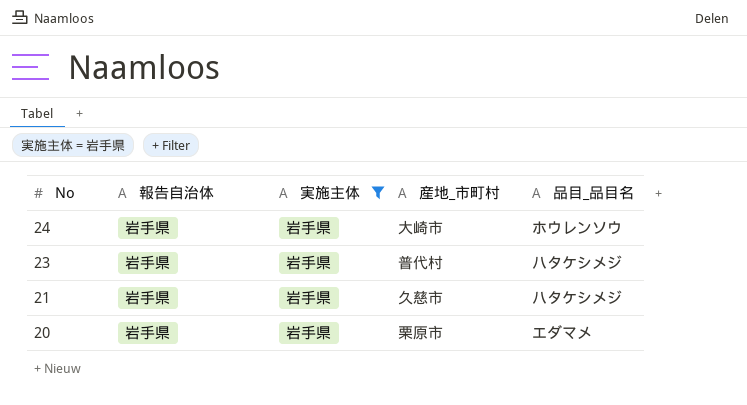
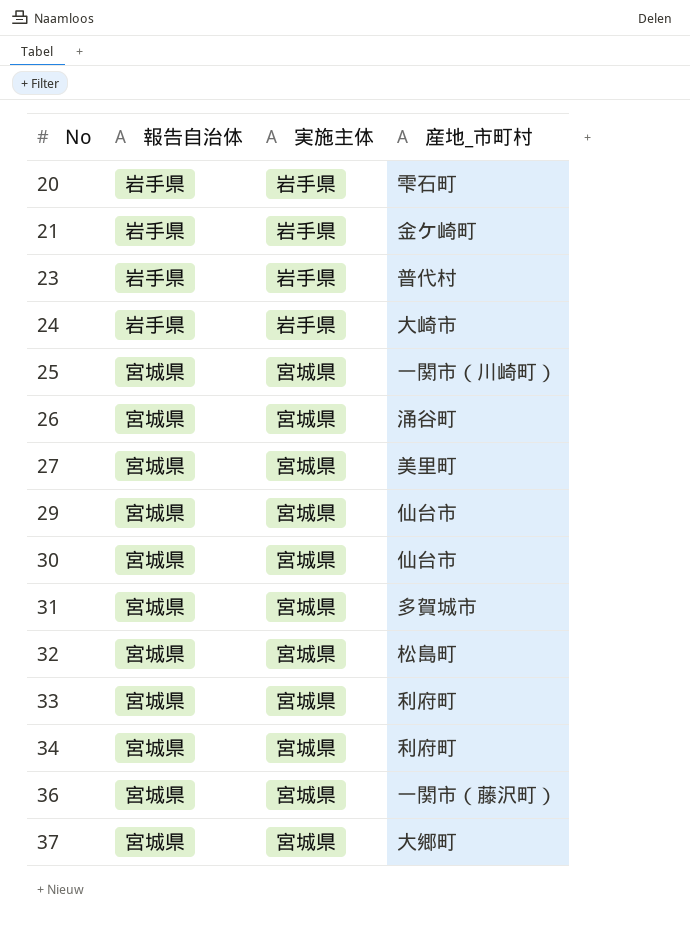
filter: 実施主体 = 岩手県 -> none
row order: No descending -> No ascending
column 品目_品目名 | position: 5 -> none
20 | 産地_市町村: 栗原市 -> 雫石町
21 | 産地_市町村: 久慈市 -> 金ケ崎町

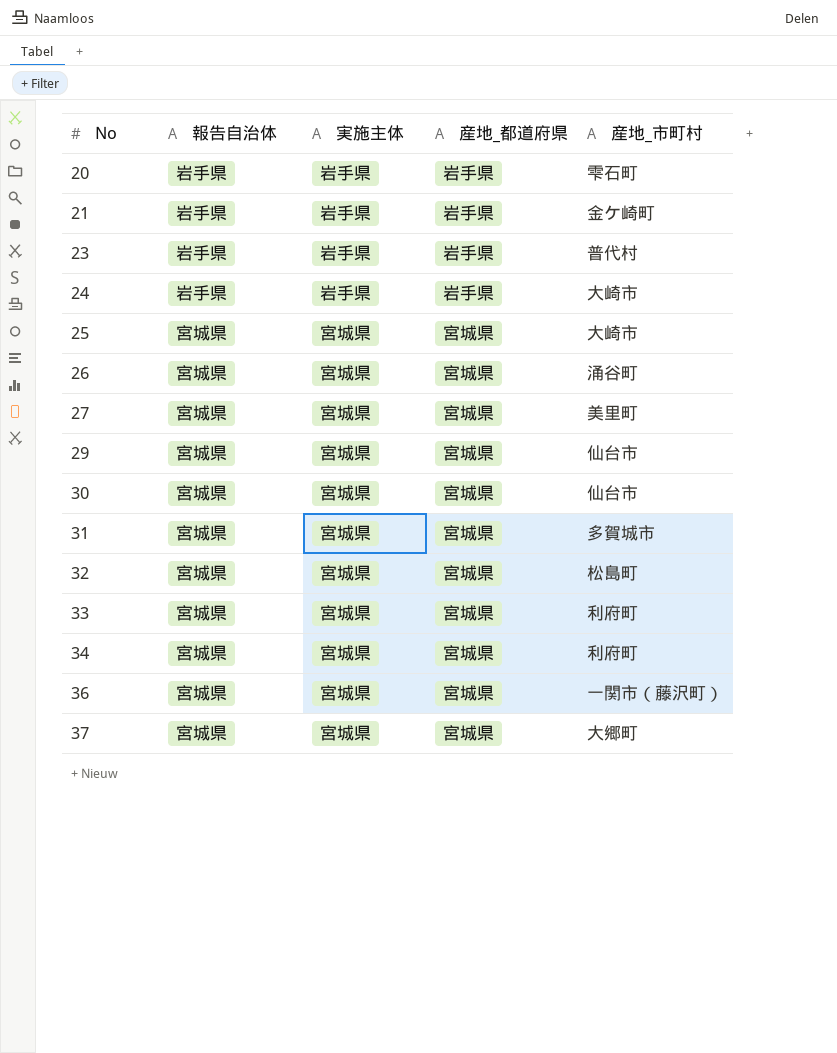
column 産地_都道府県 | position: none -> 4
25 | 産地_市町村: 一関市（川崎町） -> 大崎市

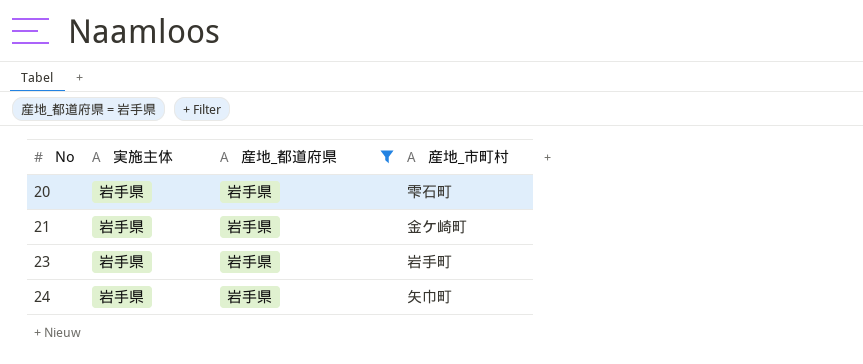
filter: none -> 産地_都道府県 = 岩手県
column 報告自治体 | position: 2 -> none
23 | 産地_市町村: 普代村 -> 岩手町
24 | 産地_市町村: 大崎市 -> 矢巾町

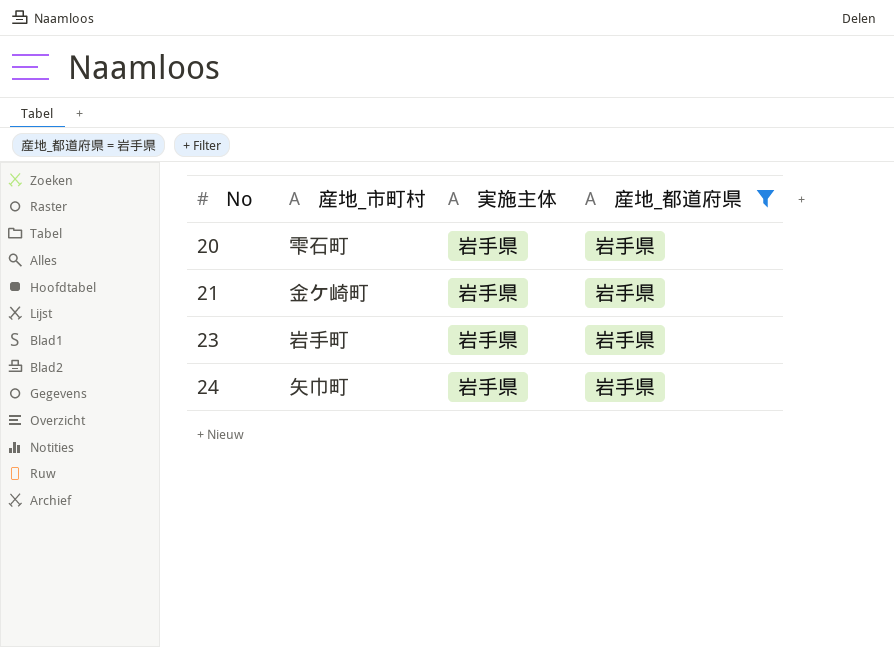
column 産地_市町村 | position: 4 -> 2

